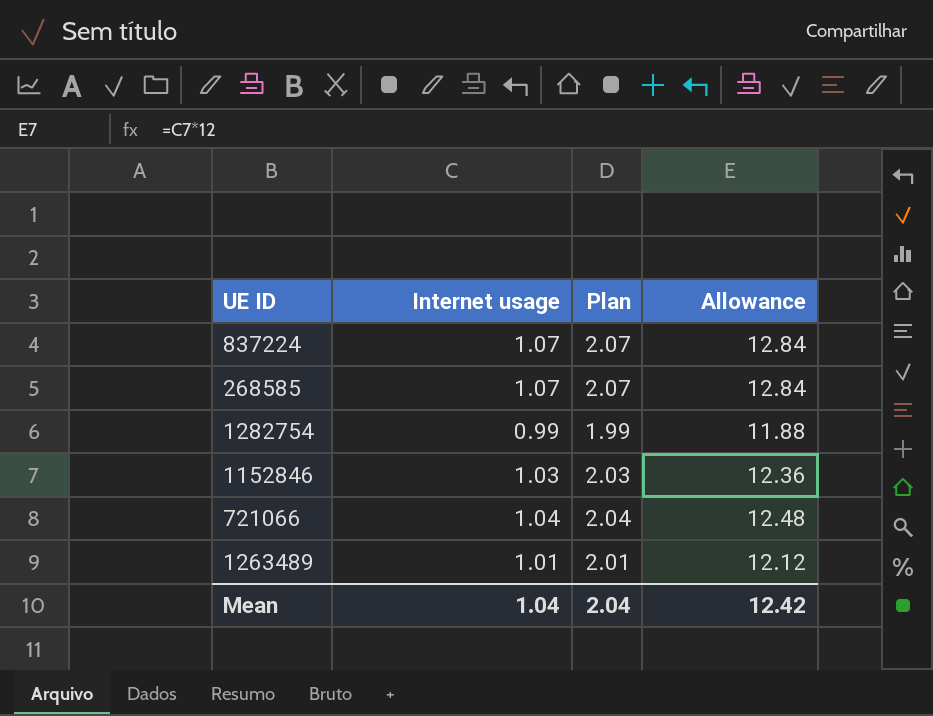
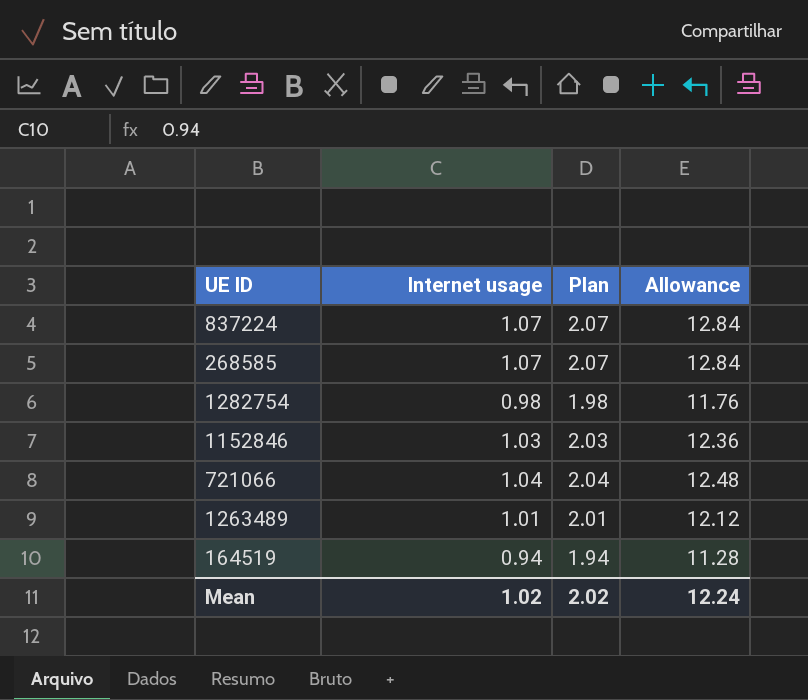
1282754 | Internet usage: 0.99 -> 0.98
1282754 | Plan: 1.99 -> 1.98
1282754 | Allowance: 11.88 -> 11.76
row 164519: none -> 0.94 | 1.94 | 11.28
Mean | Internet usage: 1.04 -> 1.02
Mean | Plan: 2.04 -> 2.02
Mean | Allowance: 12.42 -> 12.24

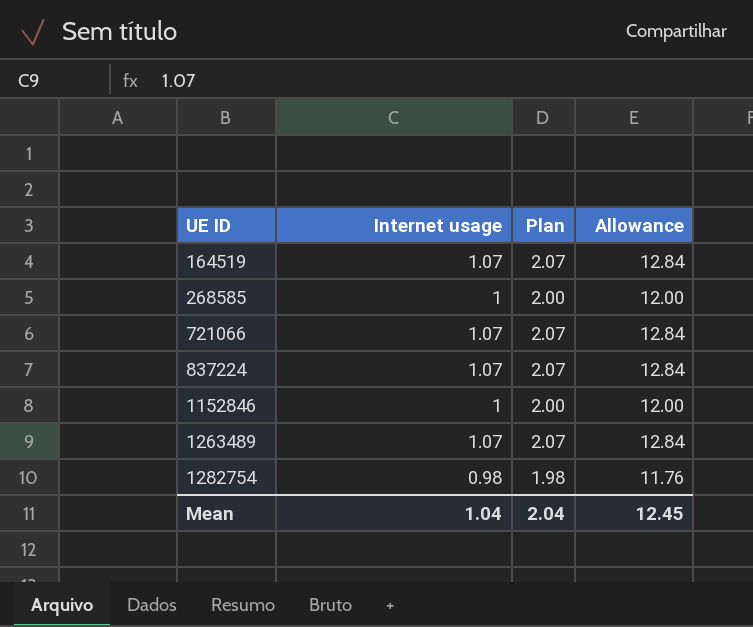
row order: none -> UE ID ascending
164519 | Internet usage: 0.94 -> 1.07
164519 | Plan: 1.94 -> 2.07
164519 | Allowance: 11.28 -> 12.84
268585 | Internet usage: 1.07 -> 1
268585 | Plan: 2.07 -> 2.00
268585 | Allowance: 12.84 -> 12.00
721066 | Internet usage: 1.04 -> 1.07
721066 | Plan: 2.04 -> 2.07
721066 | Allowance: 12.48 -> 12.84
1152846 | Internet usage: 1.03 -> 1
1152846 | Plan: 2.03 -> 2.00
1152846 | Allowance: 12.36 -> 12.00
1263489 | Internet usage: 1.01 -> 1.07
1263489 | Plan: 2.01 -> 2.07
1263489 | Allowance: 12.12 -> 12.84
Mean | Internet usage: 1.02 -> 1.04
Mean | Plan: 2.02 -> 2.04
Mean | Allowance: 12.24 -> 12.45

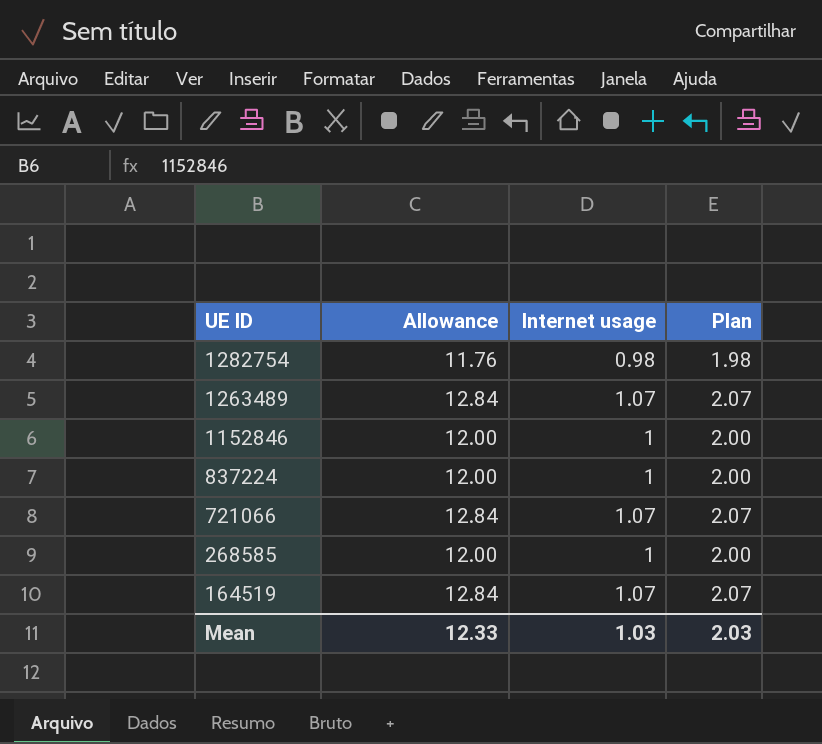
row order: UE ID ascending -> UE ID descending
column Allowance | position: 4 -> 2
837224 | Allowance: 12.84 -> 12.00
837224 | Internet usage: 1.07 -> 1
837224 | Plan: 2.07 -> 2.00
Mean | Allowance: 12.45 -> 12.33
Mean | Internet usage: 1.04 -> 1.03
Mean | Plan: 2.04 -> 2.03

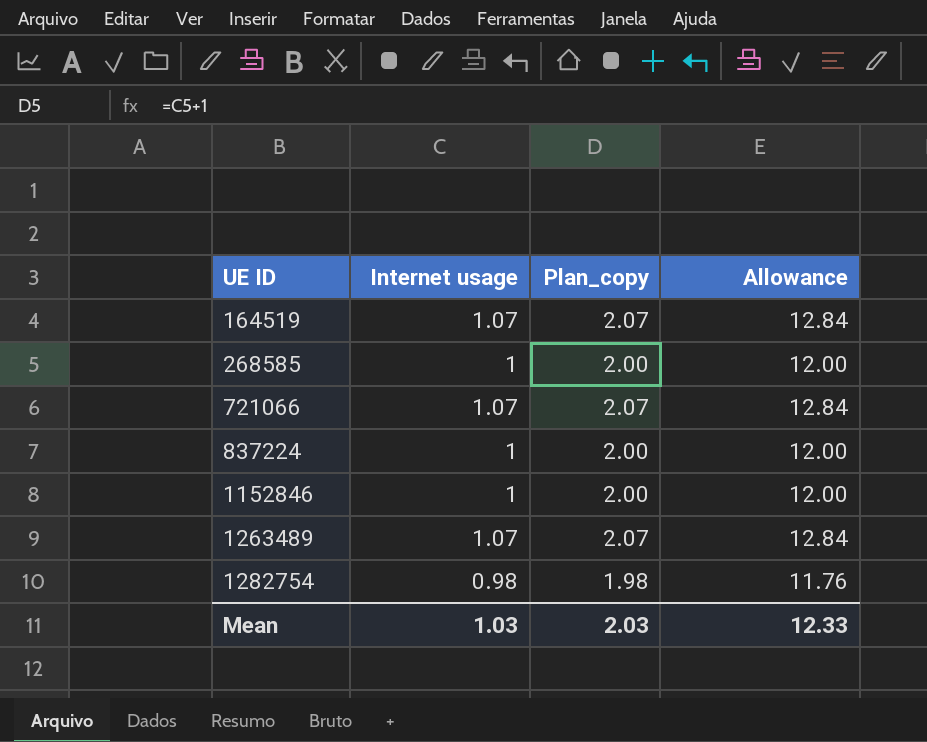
row order: UE ID descending -> UE ID ascending
column name: Plan -> Plan_copy
column Allowance | position: 2 -> 4

